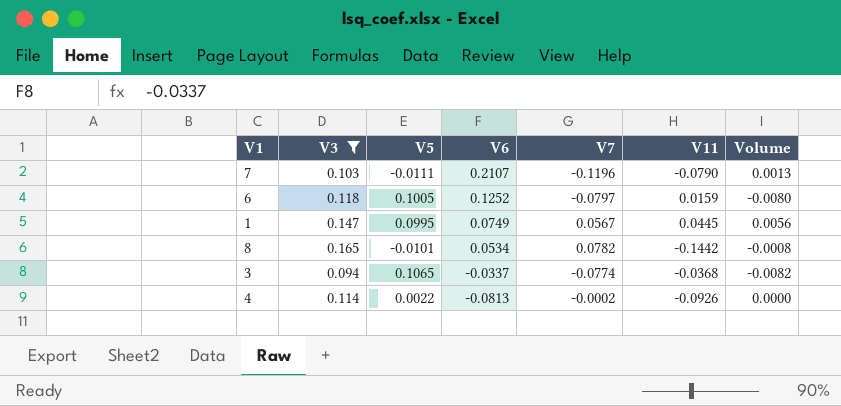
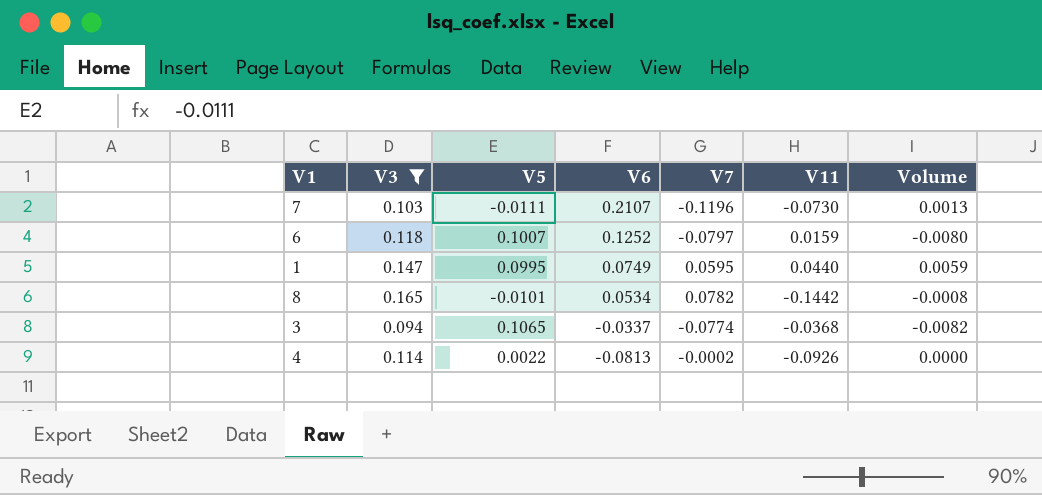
7 | V11: -0.0790 -> -0.0730
6 | V5: 0.1005 -> 0.1007
1 | V7: 0.0567 -> 0.0595
1 | V11: 0.0445 -> 0.0440
1 | Volume: 0.0056 -> 0.0059

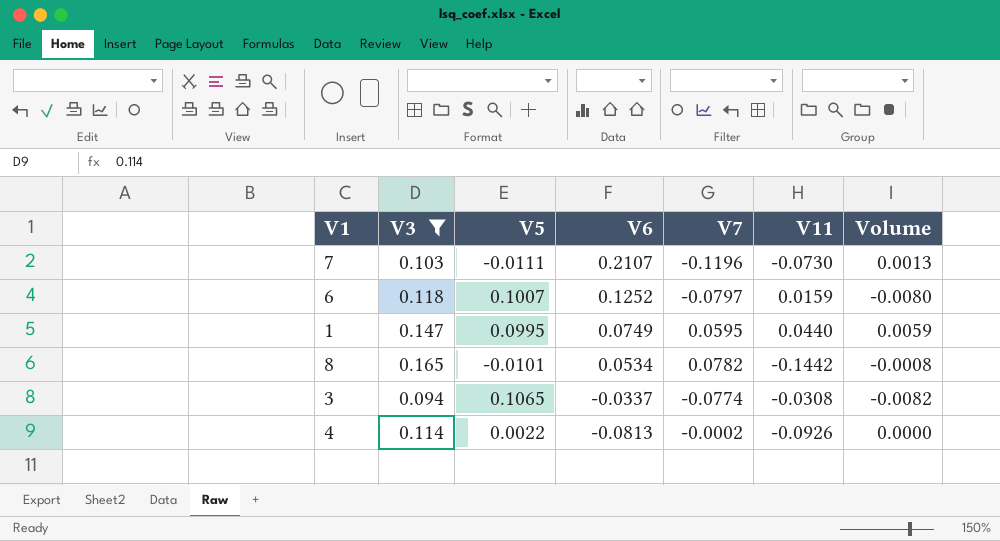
3 | V11: -0.0368 -> -0.0308

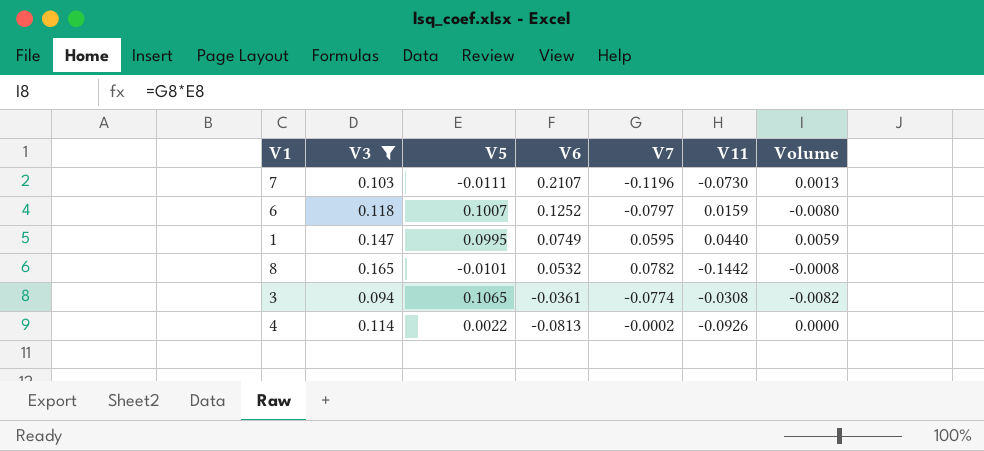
8 | V6: 0.0534 -> 0.0532
3 | V6: -0.0337 -> -0.0361

